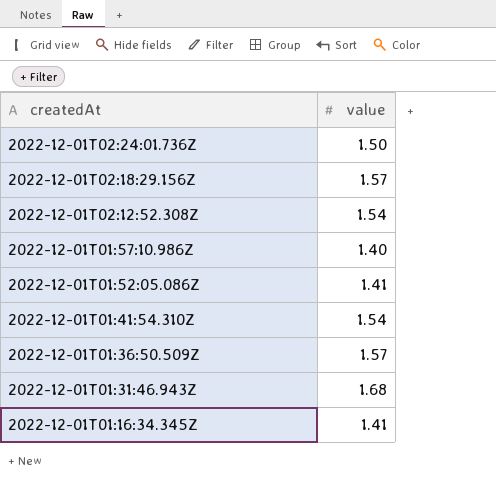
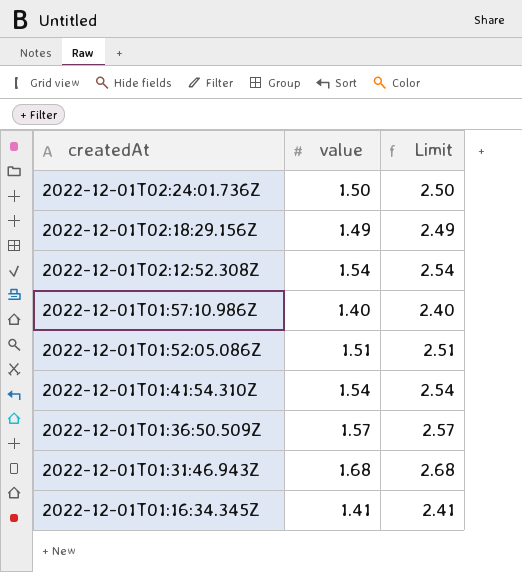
column Limit | formula: none -> [value] + 1
2022-12-01T02:18:29.156Z | value: 1.57 -> 1.49
2022-12-01T01:52:05.086Z | value: 1.41 -> 1.51

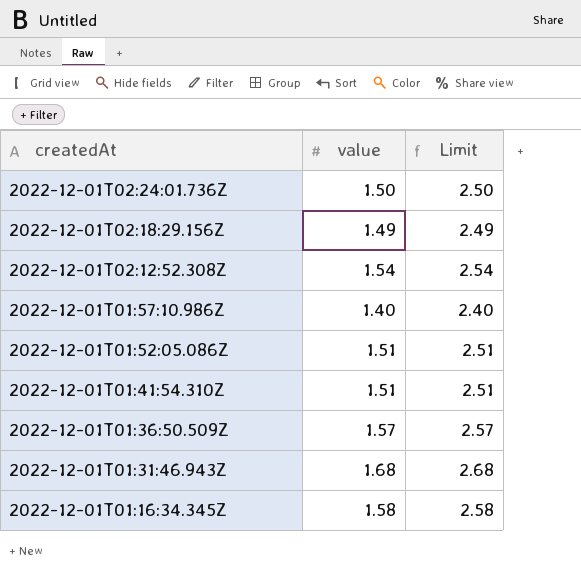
2022-12-01T01:41:54.310Z | value: 1.54 -> 1.51
2022-12-01T01:41:54.310Z | Limit: 2.54 -> 2.51
2022-12-01T01:16:34.345Z | value: 1.41 -> 1.58
2022-12-01T01:16:34.345Z | Limit: 2.41 -> 2.58

